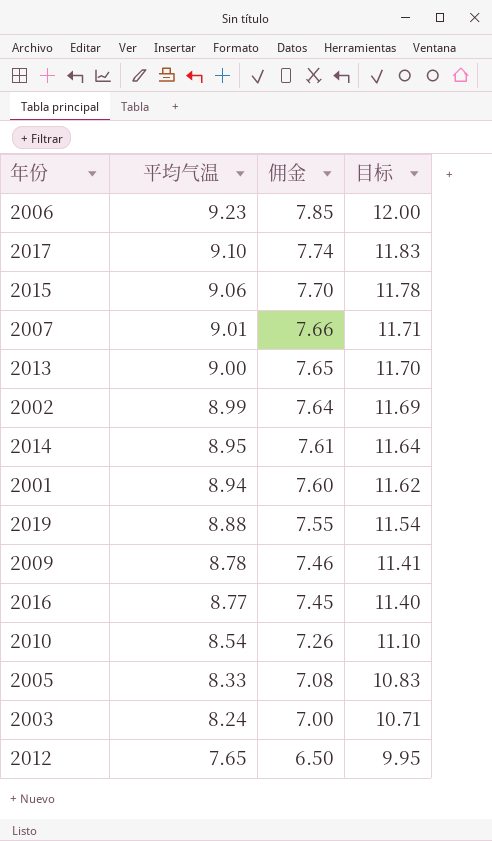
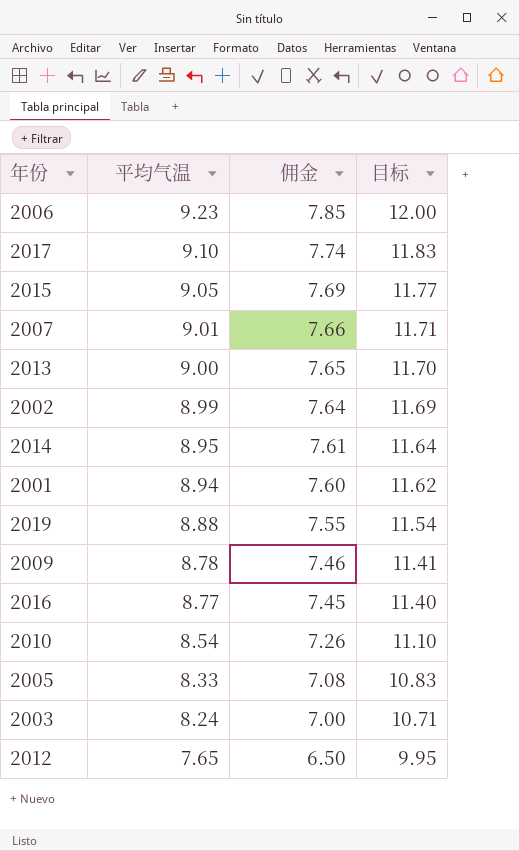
2015 | 平均气温: 9.06 -> 9.05
2015 | 佣金: 7.70 -> 7.69
2015 | 目标: 11.78 -> 11.77

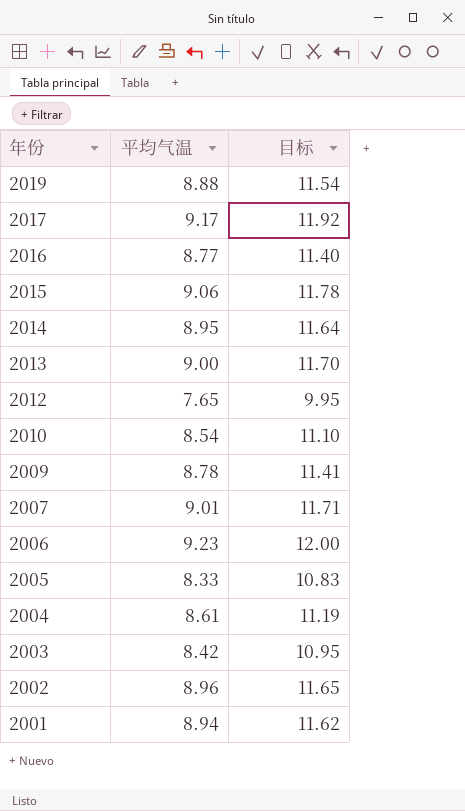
row order: 平均气温 descending -> 年份 descending
column 佣金 | formula: [平均气温] * 0.85 -> none
2017 | 平均气温: 9.10 -> 9.17
2017 | 目标: 11.83 -> 11.92
2015 | 平均气温: 9.05 -> 9.06
2015 | 目标: 11.77 -> 11.78
row 2004: none -> 8.61 | 11.19
2003 | 平均气温: 8.24 -> 8.42
2003 | 目标: 10.71 -> 10.95
2002 | 平均气温: 8.99 -> 8.96
2002 | 目标: 11.69 -> 11.65

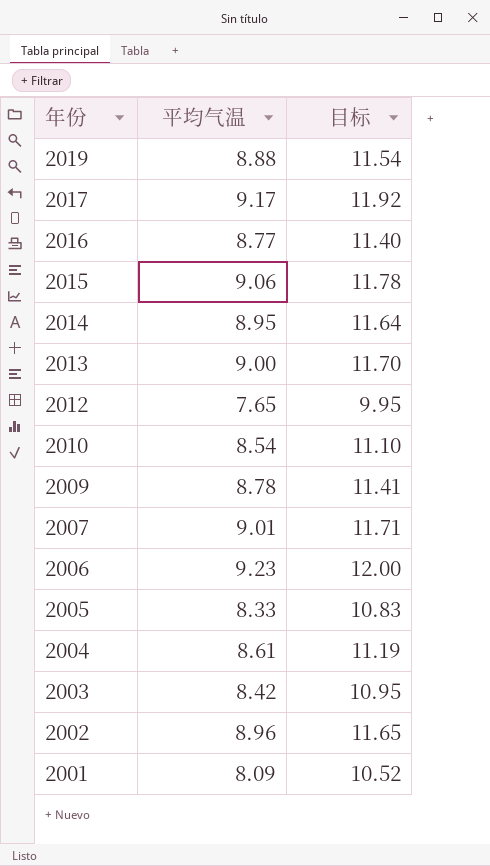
2001 | 平均气温: 8.94 -> 8.09
2001 | 目标: 11.62 -> 10.52

